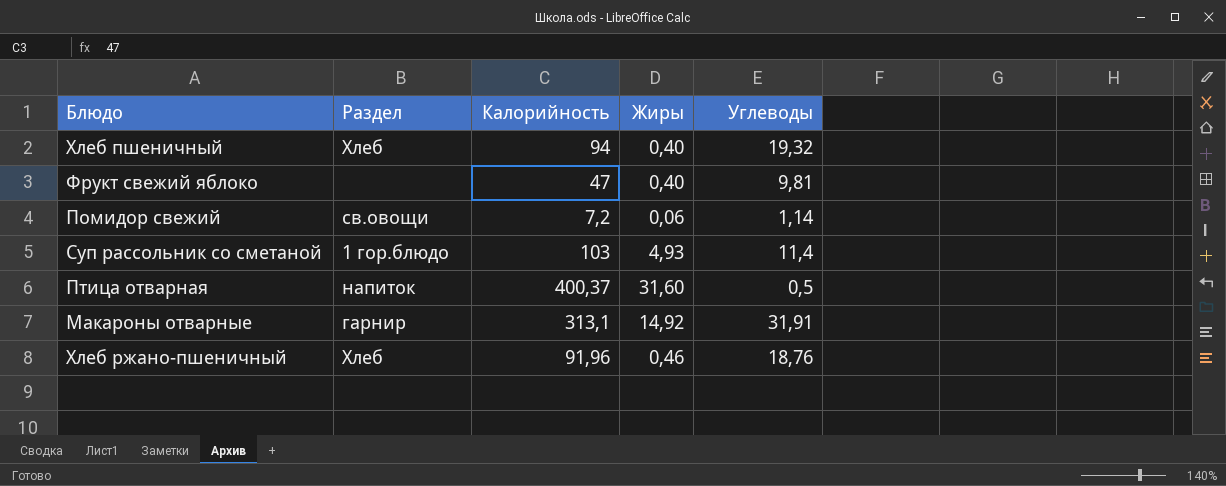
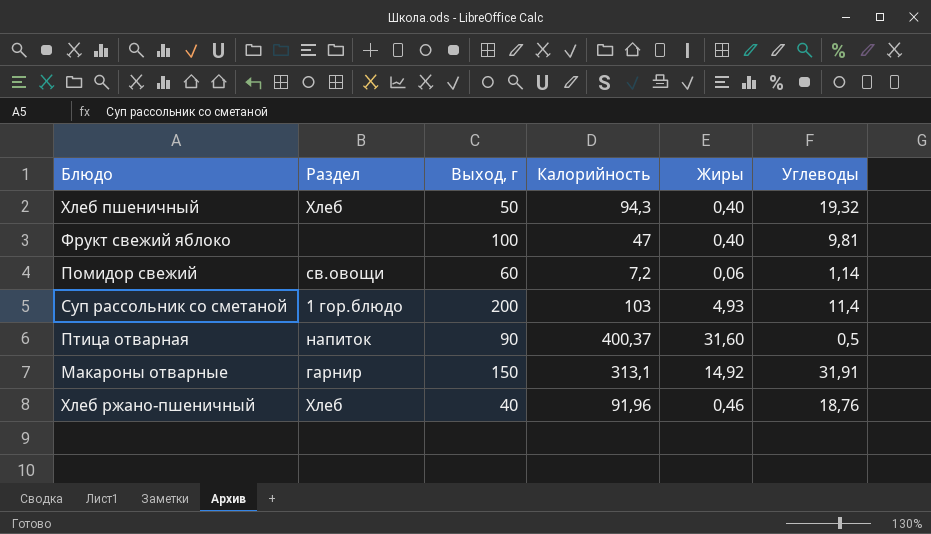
column Выход, г | position: none -> 3
Хлеб пшеничный | Калорийность: 94 -> 94,3

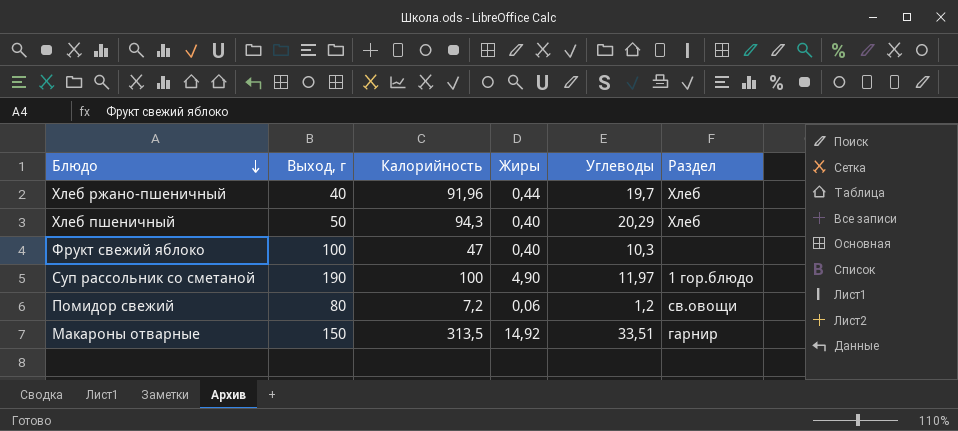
row order: none -> Блюдо descending
column Раздел | position: 2 -> 6
row Птица отварная: напиток | 90 | 400,37 | 31,60 | 0,5 -> none
Хлеб ржано-пшеничный | Жиры: 0,46 -> 0,44
Хлеб ржано-пшеничный | Углеводы: 18,76 -> 19,7
Хлеб пшеничный | Углеводы: 19,32 -> 20,29
Фрукт свежий яблоко | Углеводы: 9,81 -> 10,3
Суп рассольник со сметаной | Выход, г: 200 -> 190
Суп рассольник со сметаной | Калорийность: 103 -> 100
Суп рассольник со сметаной | Жиры: 4,93 -> 4,90
Суп рассольник со сметаной | Углеводы: 11,4 -> 11,97
Помидор свежий | Выход, г: 60 -> 80
Помидор свежий | Углеводы: 1,14 -> 1,2
Макароны отварные | Калорийность: 313,1 -> 313,5
Макароны отварные | Углеводы: 31,91 -> 33,51

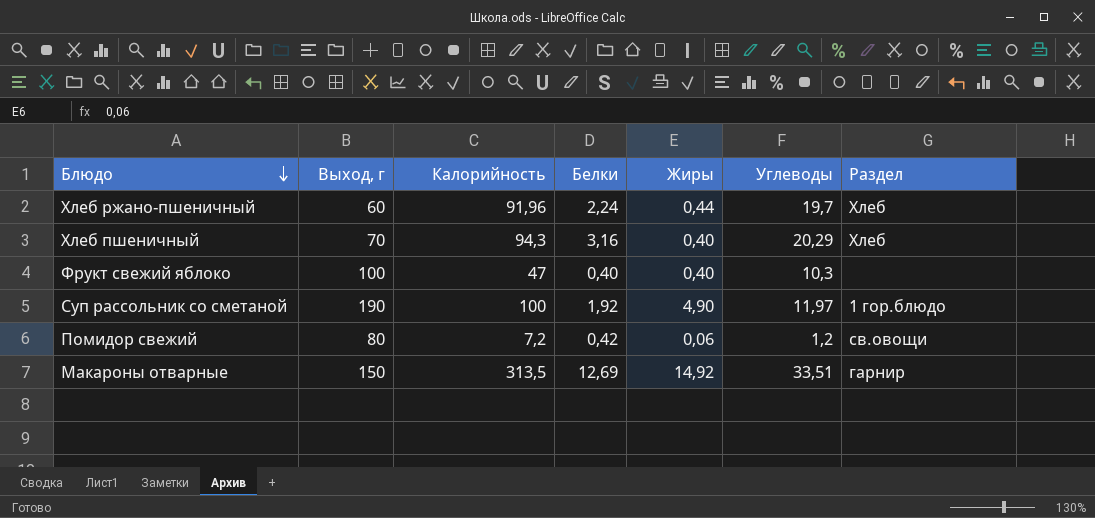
column Белки | position: none -> 4
Хлеб ржано-пшеничный | Выход, г: 40 -> 60
Хлеб пшеничный | Выход, г: 50 -> 70

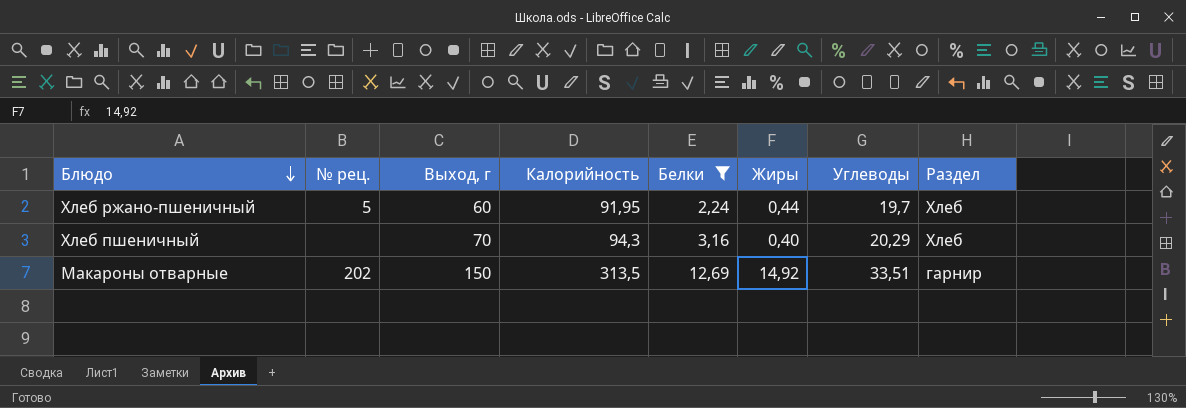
filter: none -> Белки >= 2,24
column № рец. | position: none -> 2
Хлеб ржано-пшеничный | Калорийность: 91,96 -> 91,95

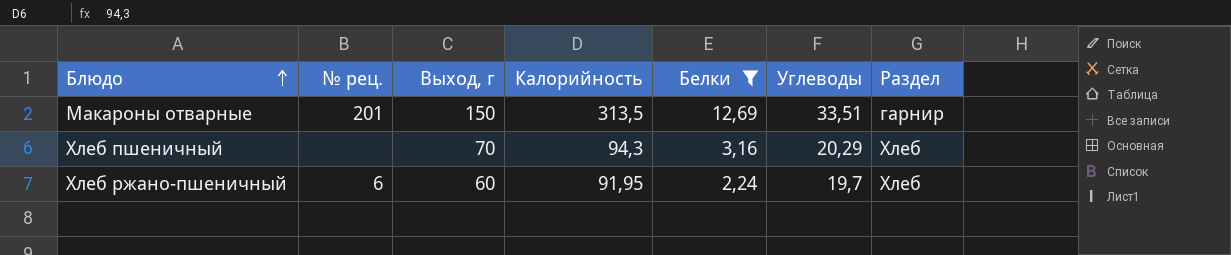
row order: Блюдо descending -> Блюдо ascending
column Жиры | position: 6 -> none
Макароны отварные | № рец.: 202 -> 201
Хлеб ржано-пшеничный | № рец.: 5 -> 6

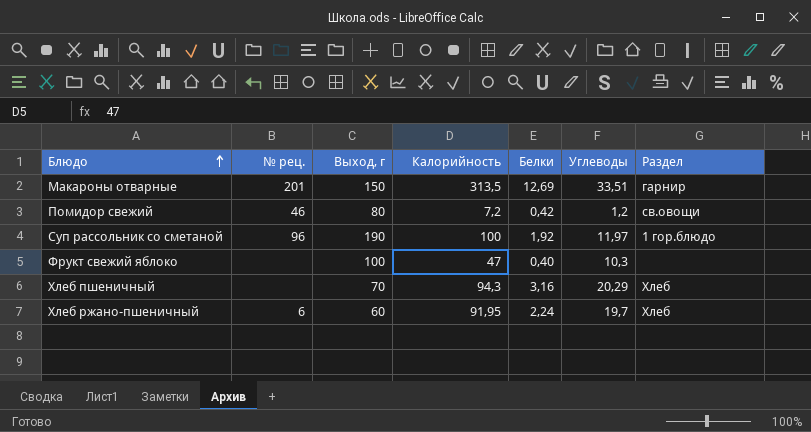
filter: Белки >= 2,24 -> none

